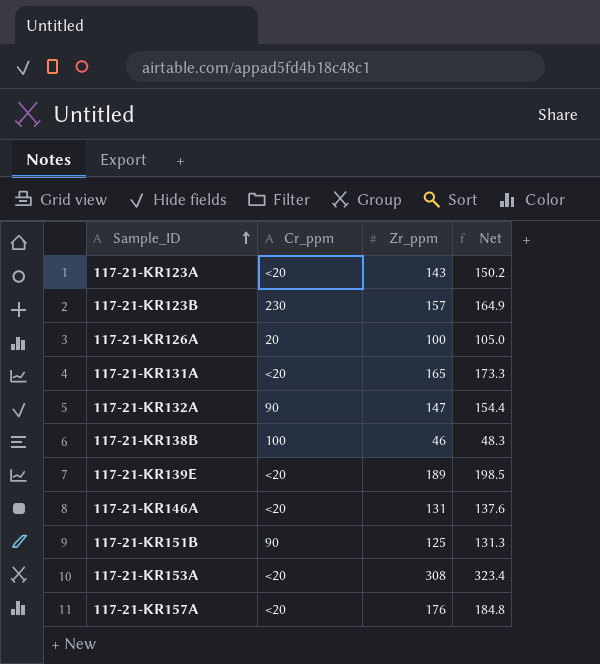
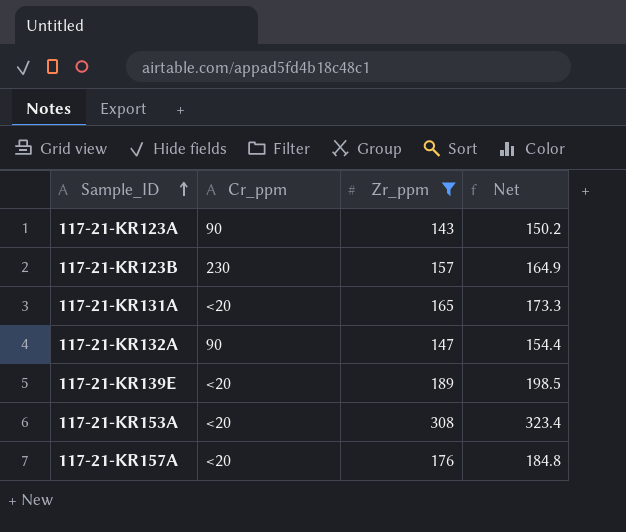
filter: none -> Zr_ppm >= 143
117-21-KR123A | Cr_ppm: <20 -> 90

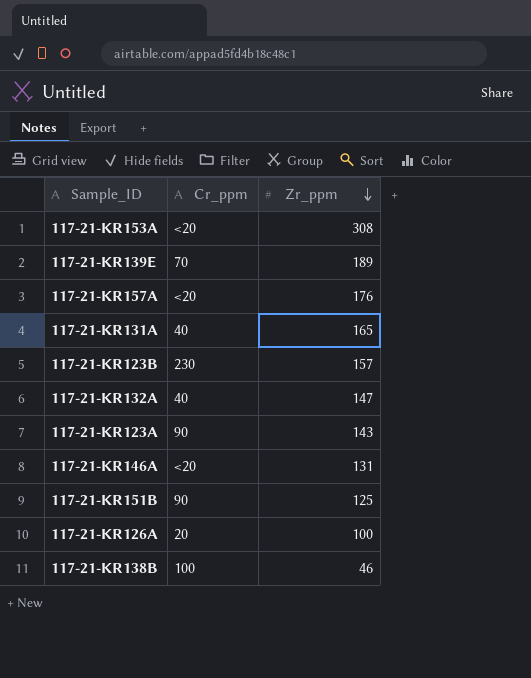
filter: Zr_ppm >= 143 -> none
row order: Sample_ID ascending -> Zr_ppm descending
column Net | formula: [Zr_ppm] * 1.05 -> none
117-21-KR139E | Cr_ppm: <20 -> 70
117-21-KR131A | Cr_ppm: <20 -> 40
117-21-KR132A | Cr_ppm: 90 -> 40

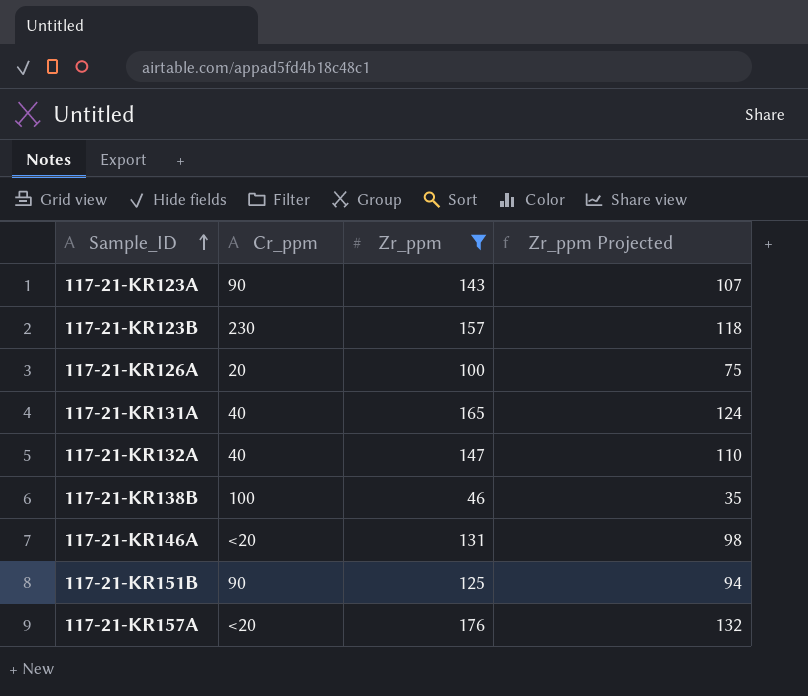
filter: none -> Zr_ppm <= 176
row order: Zr_ppm descending -> Sample_ID ascending
column Zr_ppm Projected | formula: none -> [Zr_ppm] * 0.75

